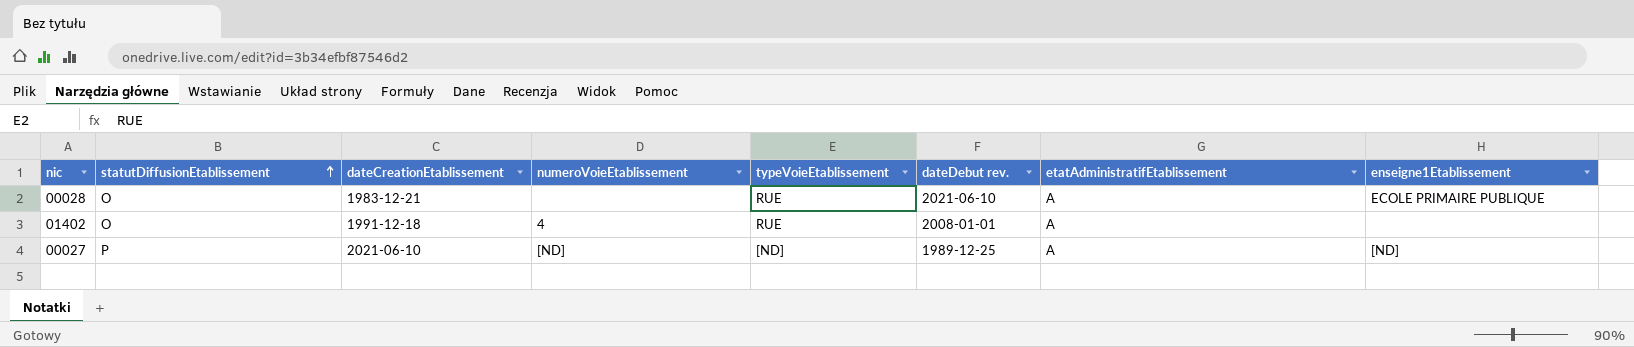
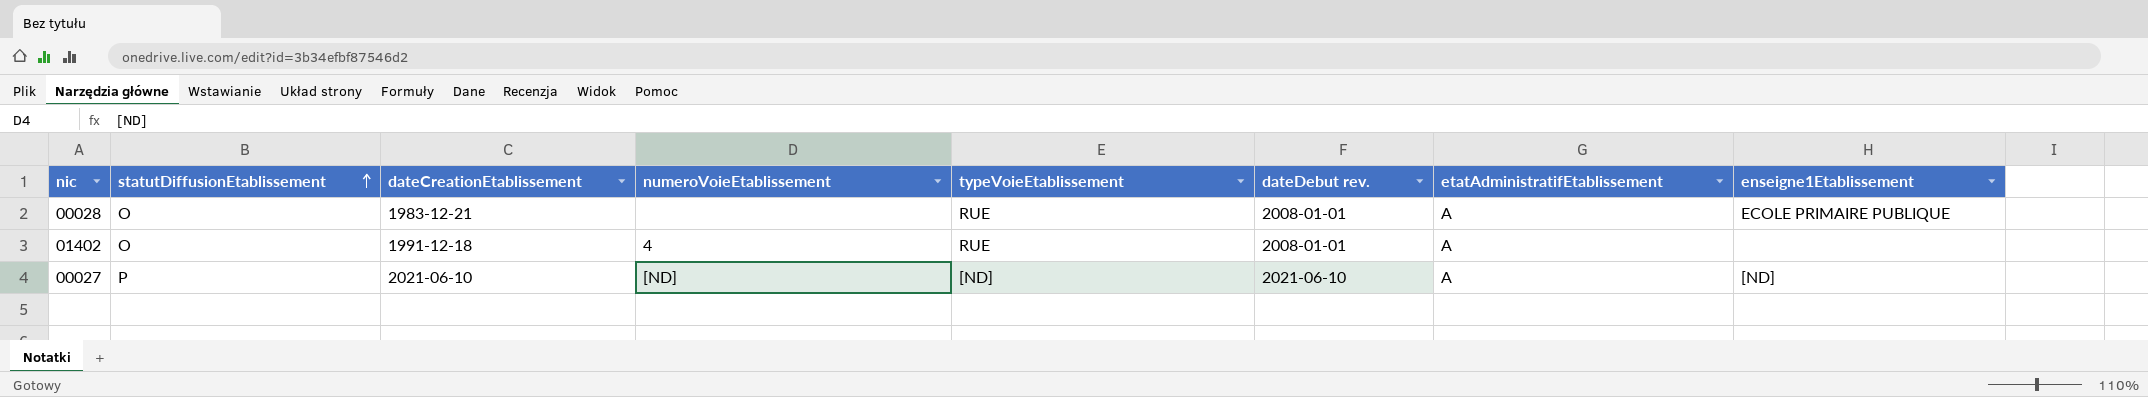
00028 | dateDebut rev.: 2021-06-10 -> 2008-01-01
00027 | dateDebut rev.: 1989-12-25 -> 2021-06-10

